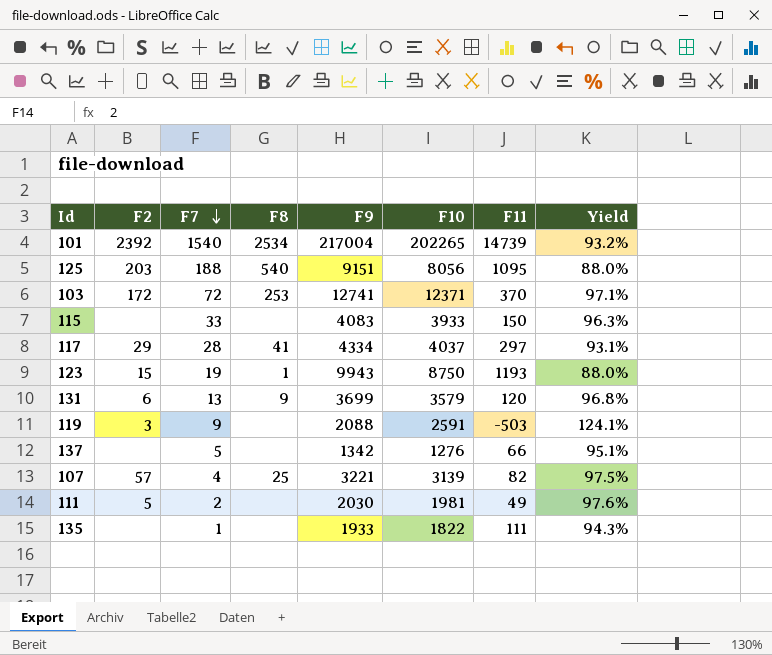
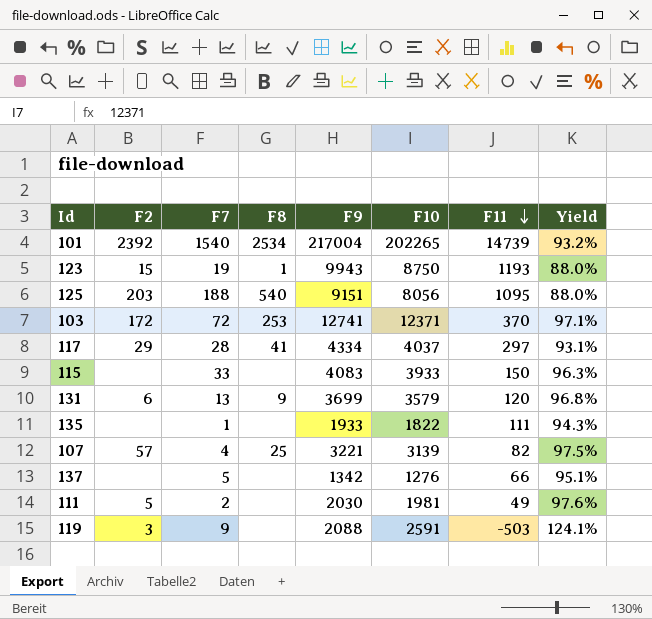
row order: F7 descending -> F11 descending

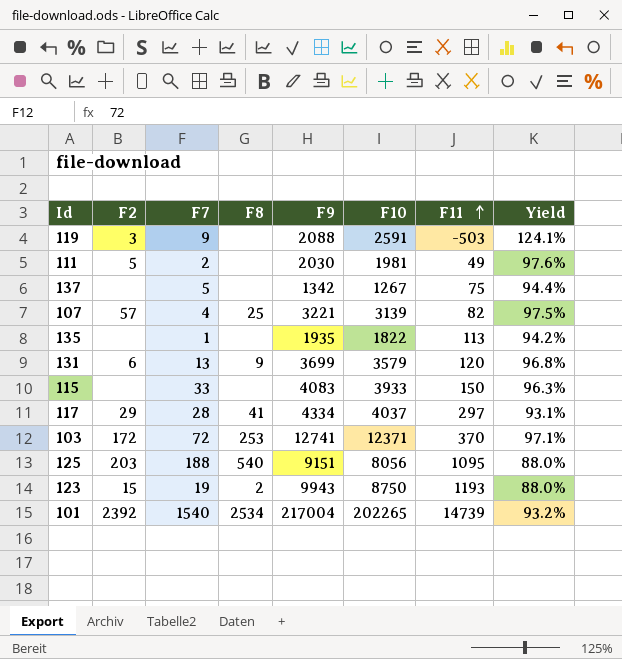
row order: F11 descending -> F11 ascending
137 | F10: 1276 -> 1267
137 | F11: 66 -> 75
137 | Yield: 95.1% -> 94.4%
135 | F9: 1933 -> 1935
135 | F11: 111 -> 113
135 | Yield: 94.3% -> 94.2%
123 | F8: 1 -> 2

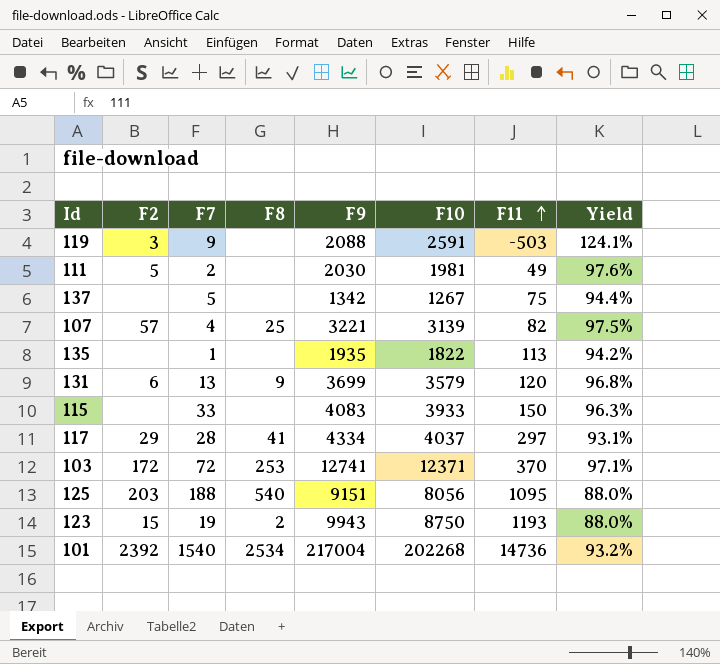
101 | F10: 202265 -> 202268
101 | F11: 14739 -> 14736

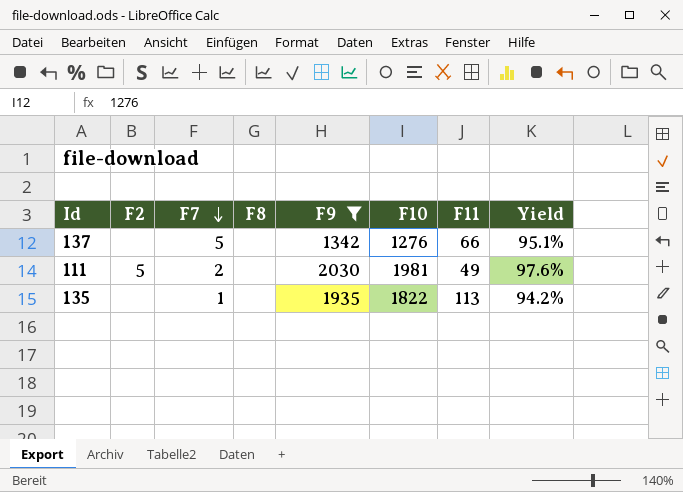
filter: none -> F9 <= 2030
row order: F11 ascending -> F7 descending
137 | F10: 1267 -> 1276
137 | F11: 75 -> 66
137 | Yield: 94.4% -> 95.1%

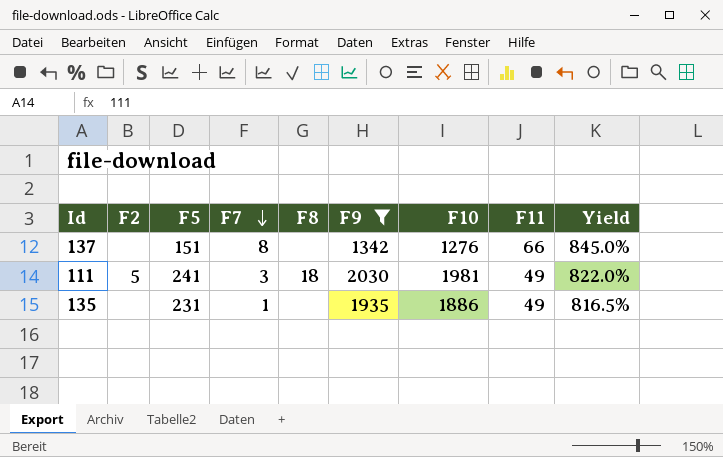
column F5 | position: none -> 3
column Yield | formula: [F10] / [F9] -> [F10] / [F5]
137 | F7: 5 -> 8
111 | F7: 2 -> 3
111 | F8: none -> 18
135 | F10: 1822 -> 1886
135 | F11: 113 -> 49

